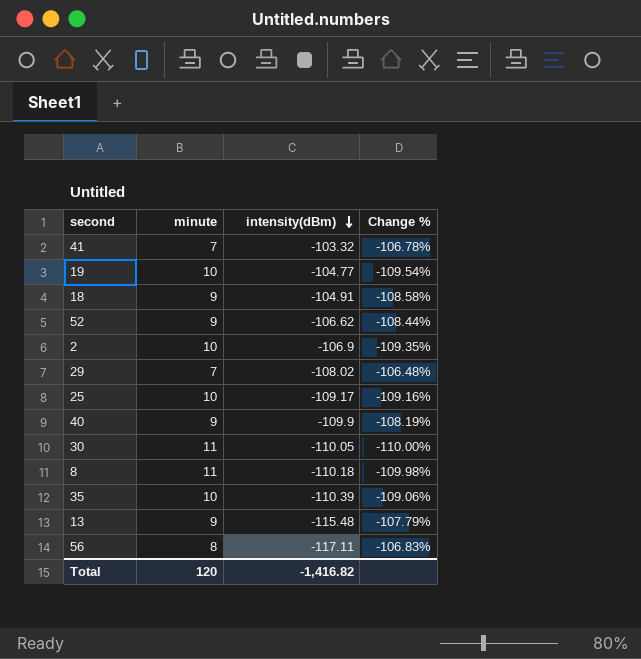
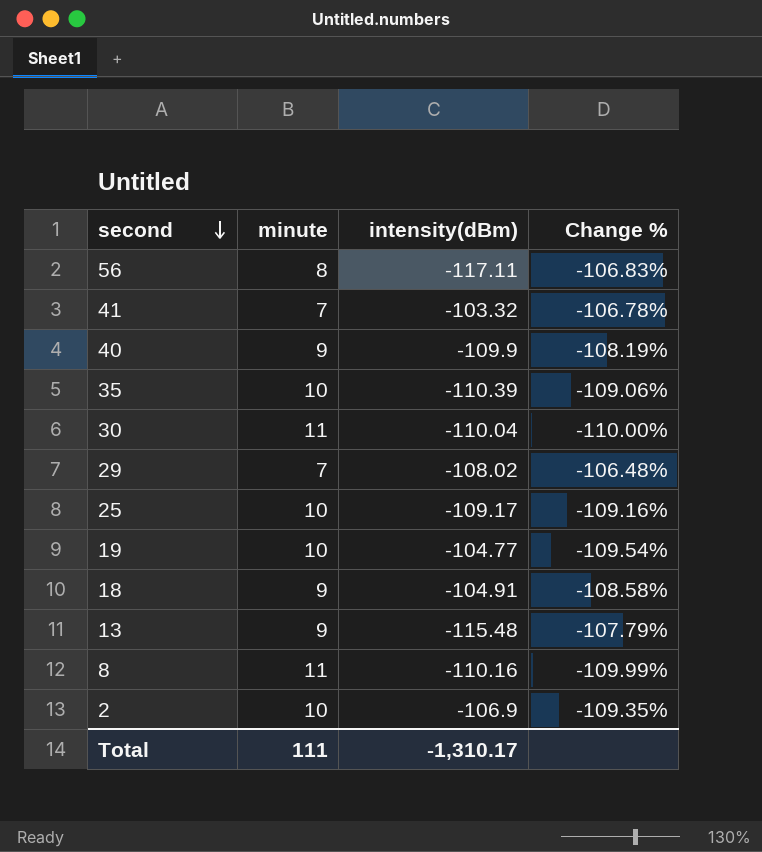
row order: intensity(dBm) descending -> second descending
row 52: 9 | -106.62 | -108.44% -> none
30 | intensity(dBm): -110.05 -> -110.04
8 | intensity(dBm): -110.18 -> -110.16
8 | Change %: -109.98% -> -109.99%
Total | minute: 120 -> 111
Total | intensity(dBm): -1,416.82 -> -1,310.17

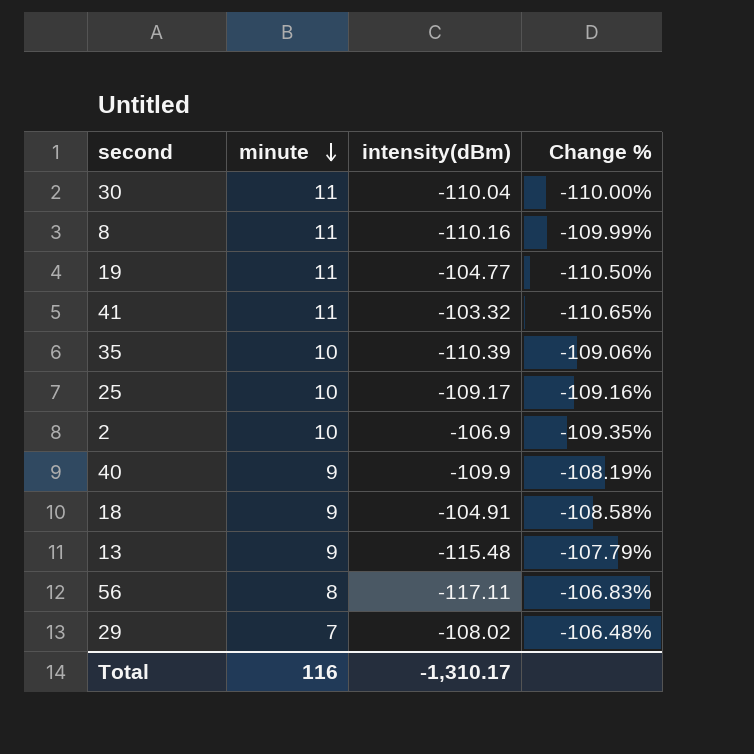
row order: second descending -> minute descending
19 | minute: 10 -> 11
19 | Change %: -109.54% -> -110.50%
41 | minute: 7 -> 11
41 | Change %: -106.78% -> -110.65%
Total | minute: 111 -> 116

